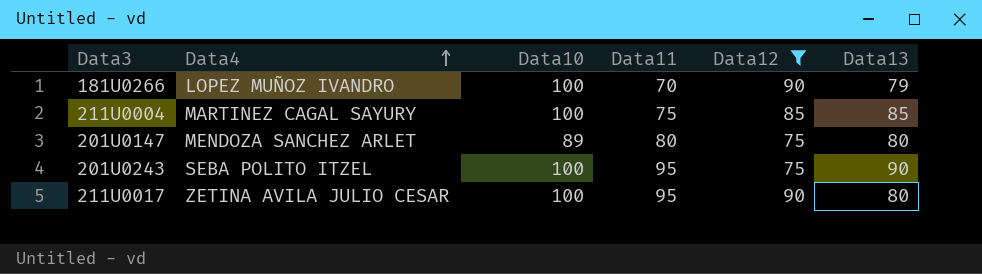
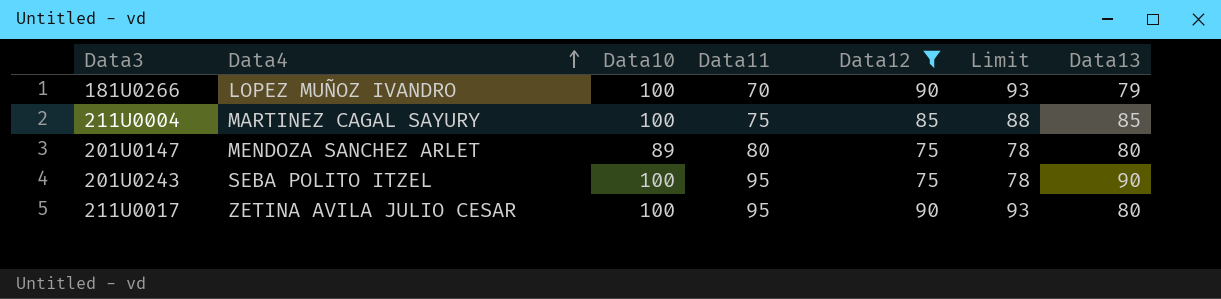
column Limit | formula: none -> [Data12] + 3

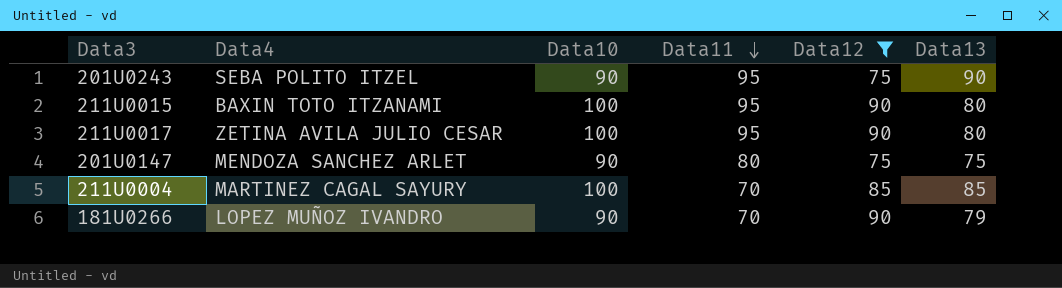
row order: Data4 ascending -> Data11 descending
column Limit | formula: [Data12] + 3 -> none
201U0243 | Data10: 100 -> 90
row 211U0015: none -> BAXIN TOTO ITZANAMI | 100 | 95 | 90 | 80
201U0147 | Data10: 89 -> 90
201U0147 | Data13: 80 -> 75
211U0004 | Data11: 75 -> 70
181U0266 | Data10: 100 -> 90

